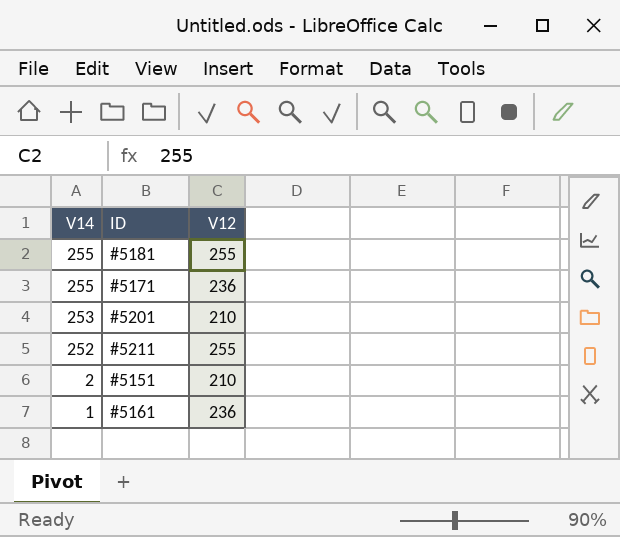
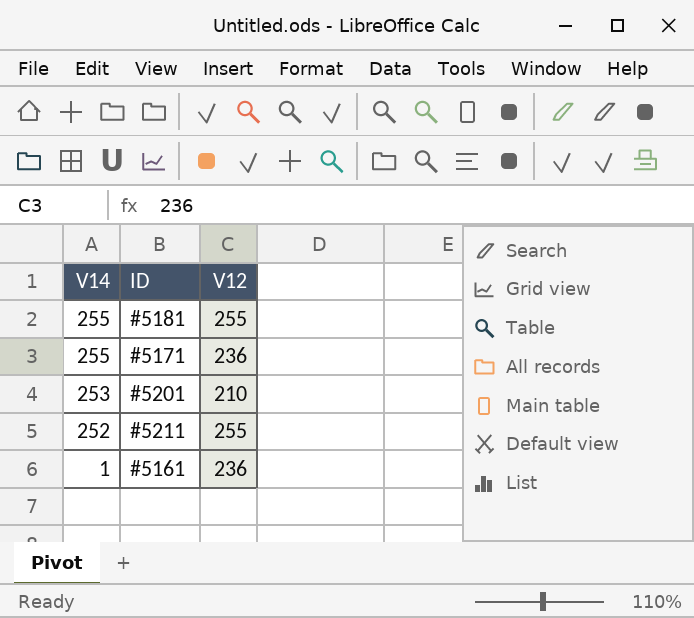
row #5151: 2 | 210 -> none

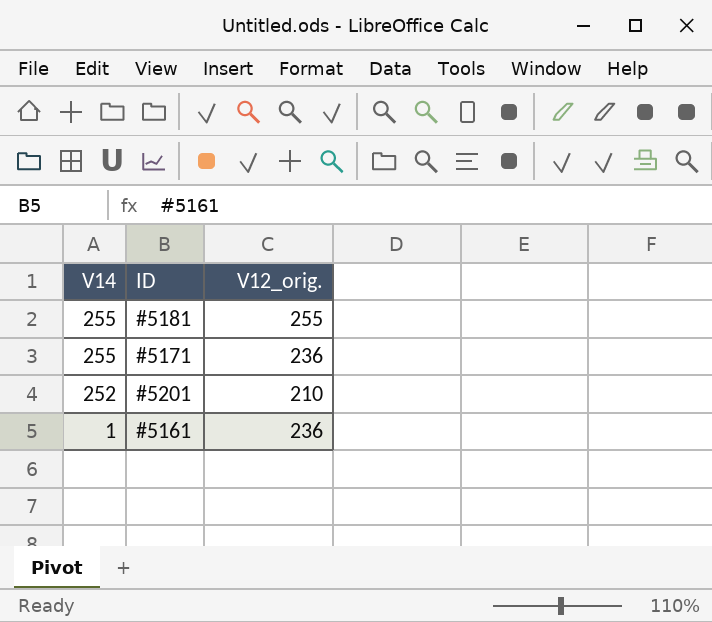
column name: V12 -> V12_orig.
row #5211: 252 | 255 -> none
#5201 | V14: 253 -> 252

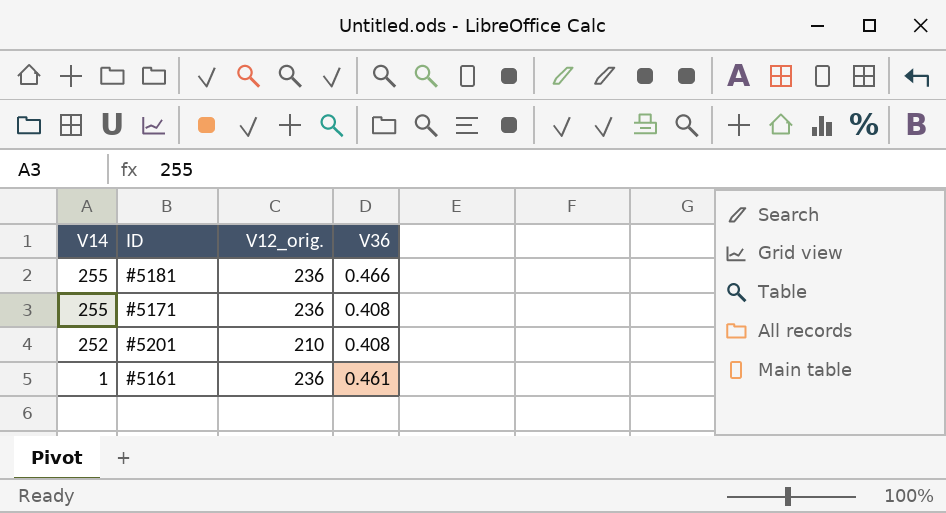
column V36 | position: none -> 4
#5181 | V12_orig.: 255 -> 236

